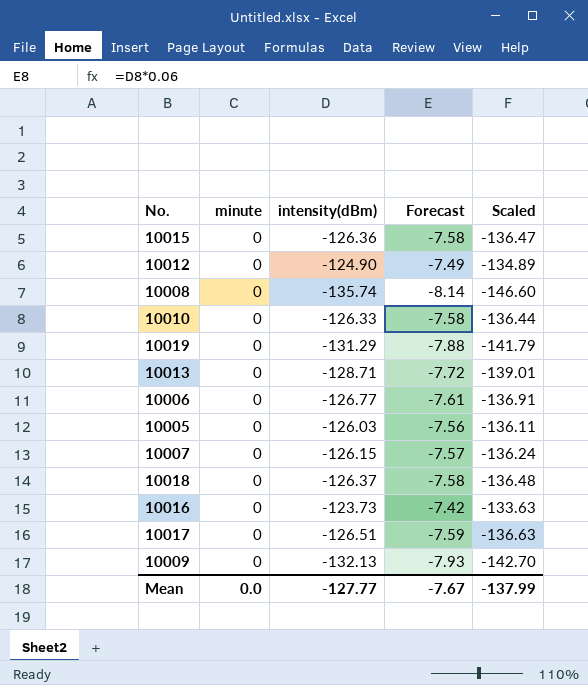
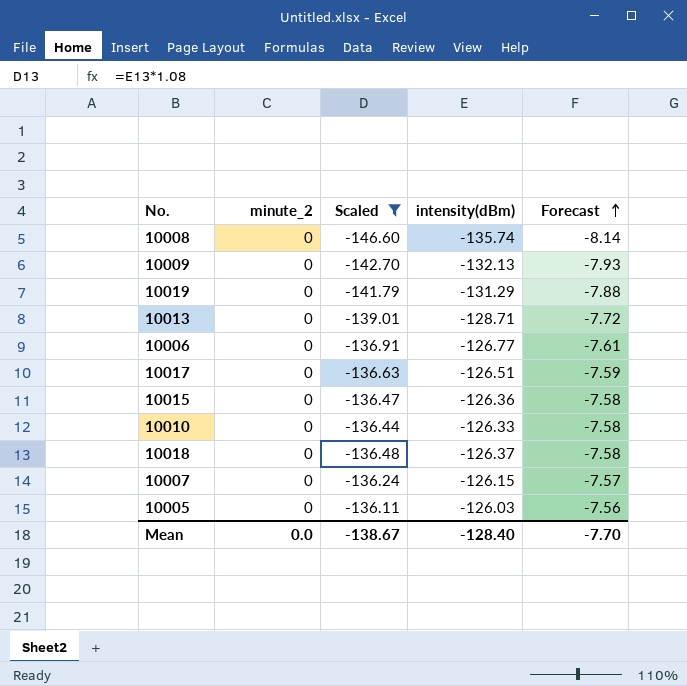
filter: none -> Scaled <= -136.11
row order: none -> Forecast ascending
column name: minute -> minute_2
column Scaled | position: 5 -> 3
Mean | Scaled: -137.99 -> -138.67
Mean | intensity(dBm): -127.77 -> -128.40
Mean | Forecast: -7.67 -> -7.70

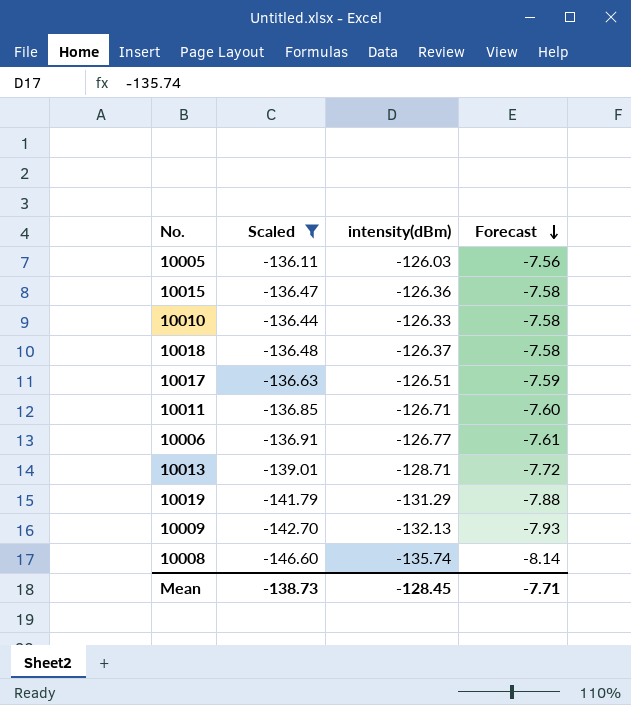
row order: Forecast ascending -> Forecast descending
column minute_2 | position: 2 -> none
row 10007: 0 | -136.24 | -126.15 | -7.57 -> none
row 10011: none -> -136.85 | -126.71 | -7.60
Mean | Scaled: -138.67 -> -138.73
Mean | intensity(dBm): -128.40 -> -128.45
Mean | Forecast: -7.70 -> -7.71

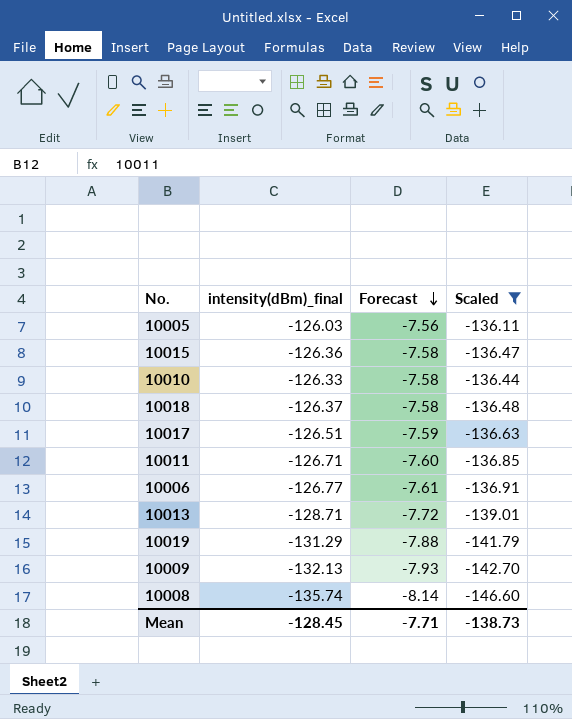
column name: intensity(dBm) -> intensity(dBm)_final
column Scaled | position: 2 -> 4

